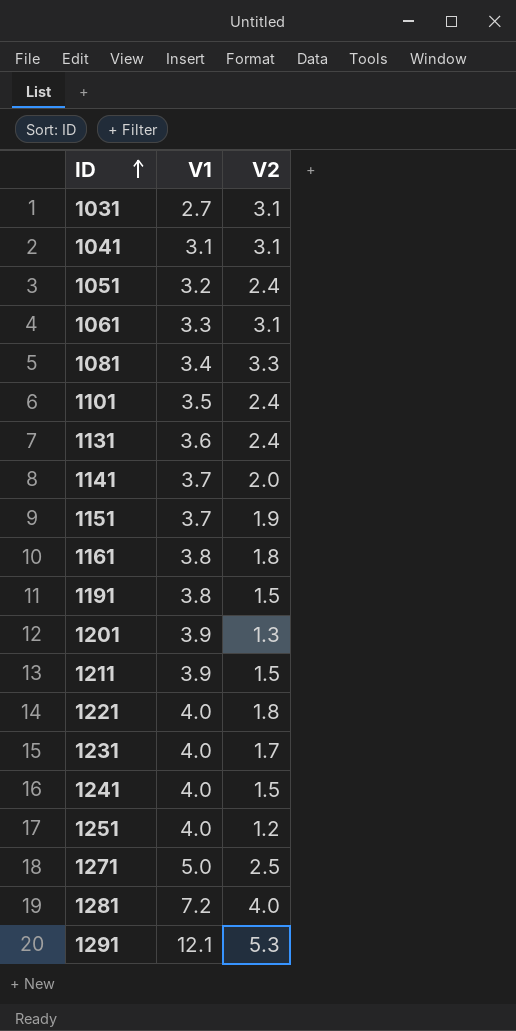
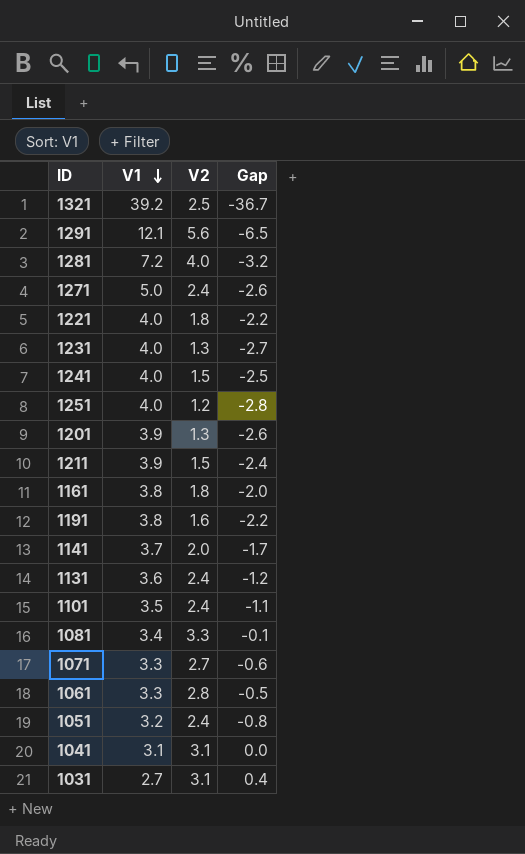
row order: ID ascending -> V1 descending
column Gap | formula: none -> [V2] - [V1]
row 1151: 3.7 | 1.9 -> none
row 1321: none -> 39.2 | 2.5 | -36.7
1291 | V2: 5.3 -> 5.6
1271 | V2: 2.5 -> 2.4
1231 | V2: 1.7 -> 1.3
1191 | V2: 1.5 -> 1.6
row 1071: none -> 3.3 | 2.7 | -0.6
1061 | V2: 3.1 -> 2.8

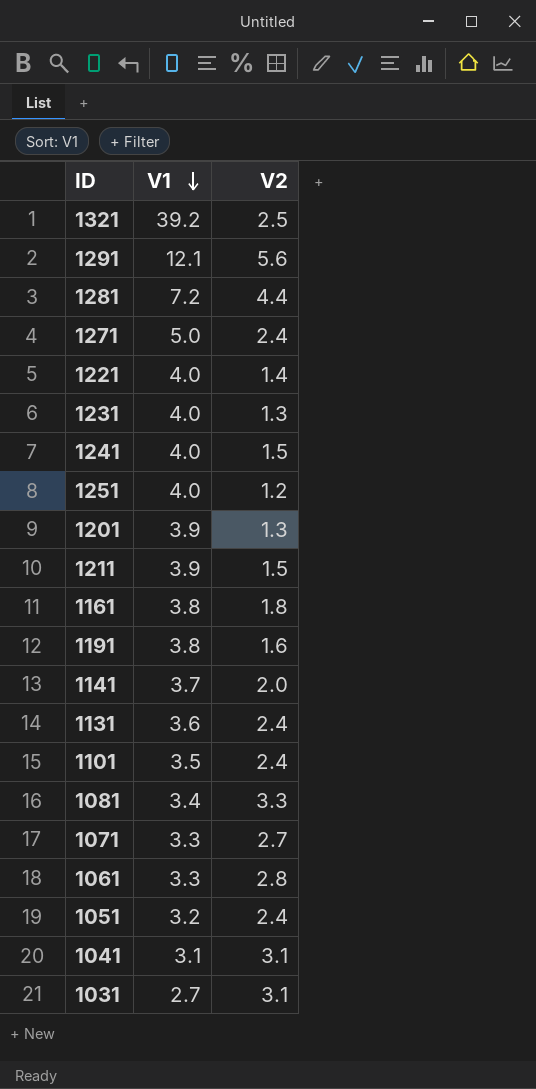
column Gap | formula: [V2] - [V1] -> none
1281 | V2: 4.0 -> 4.4
1221 | V2: 1.8 -> 1.4

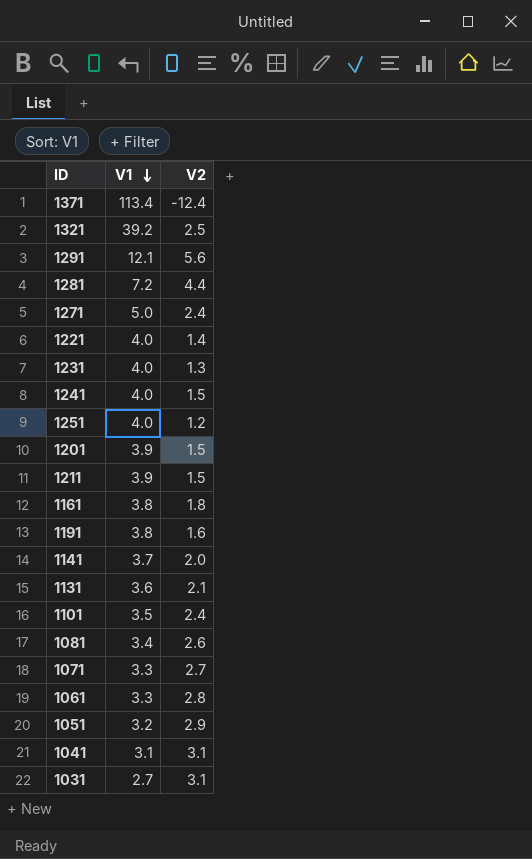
row 1371: none -> 113.4 | -12.4
1201 | V2: 1.3 -> 1.5
1131 | V2: 2.4 -> 2.1
1081 | V2: 3.3 -> 2.6
1051 | V2: 2.4 -> 2.9

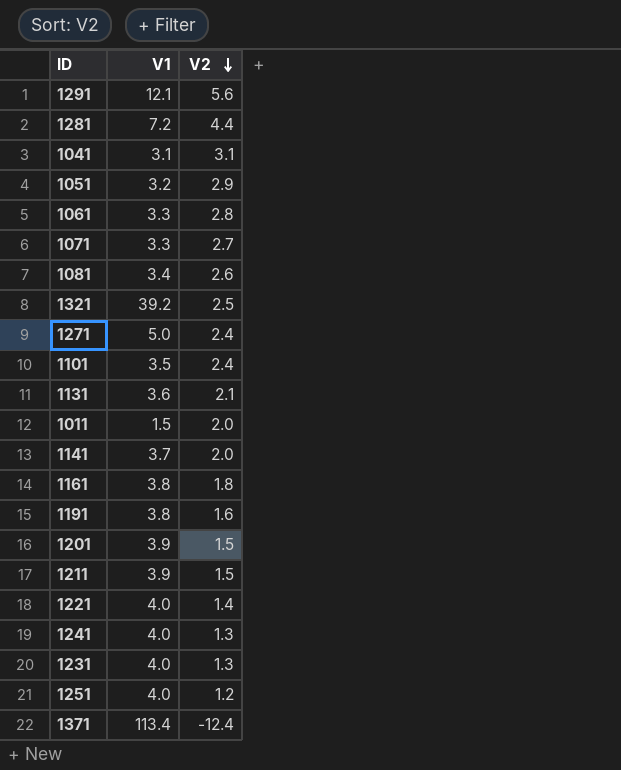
row order: V1 descending -> V2 descending
row 1031: 2.7 | 3.1 -> none
row 1011: none -> 1.5 | 2.0
1241 | V2: 1.5 -> 1.3

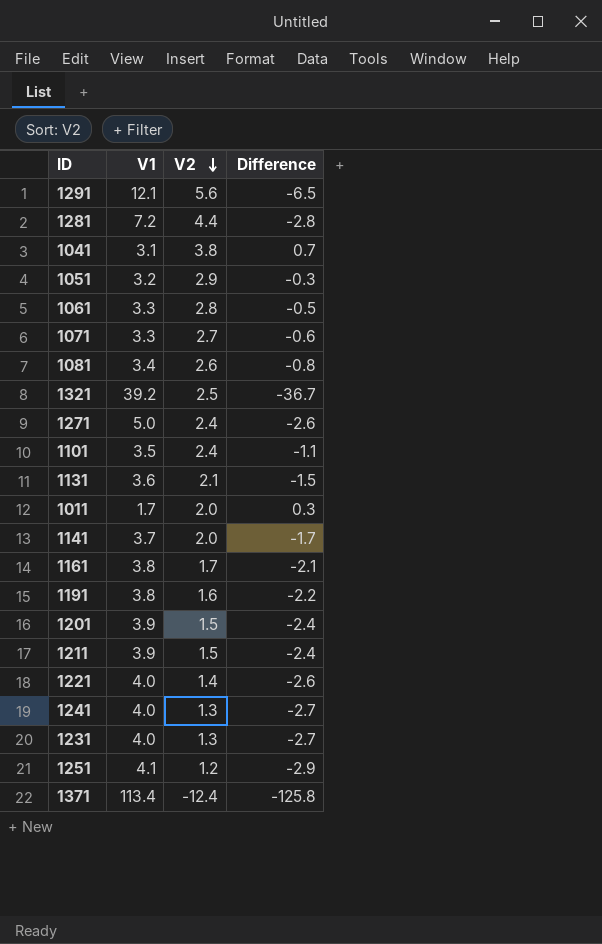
column Difference | formula: none -> [V2] - [V1]
1041 | V2: 3.1 -> 3.8
1011 | V1: 1.5 -> 1.7
1161 | V2: 1.8 -> 1.7
1251 | V1: 4.0 -> 4.1

